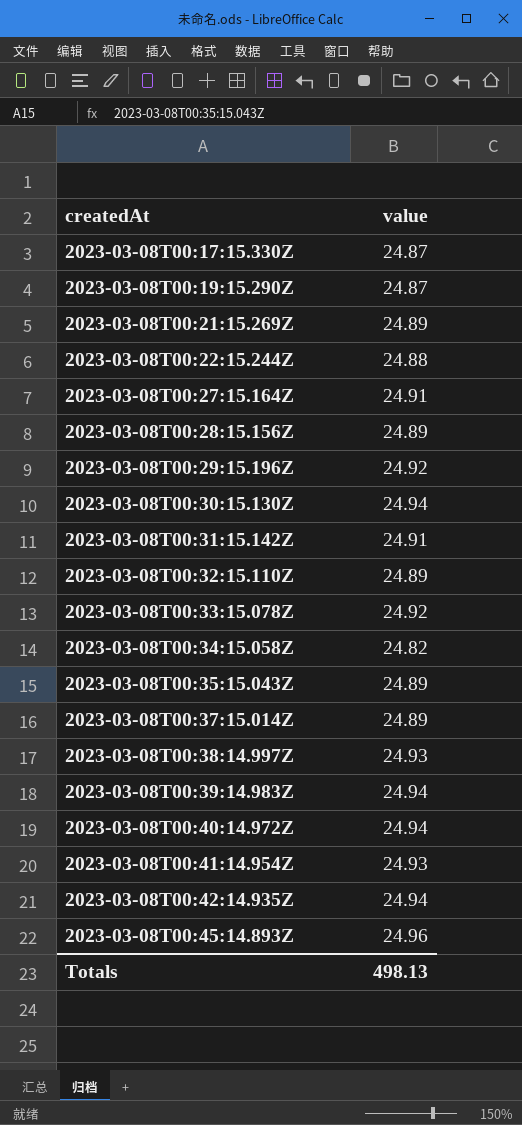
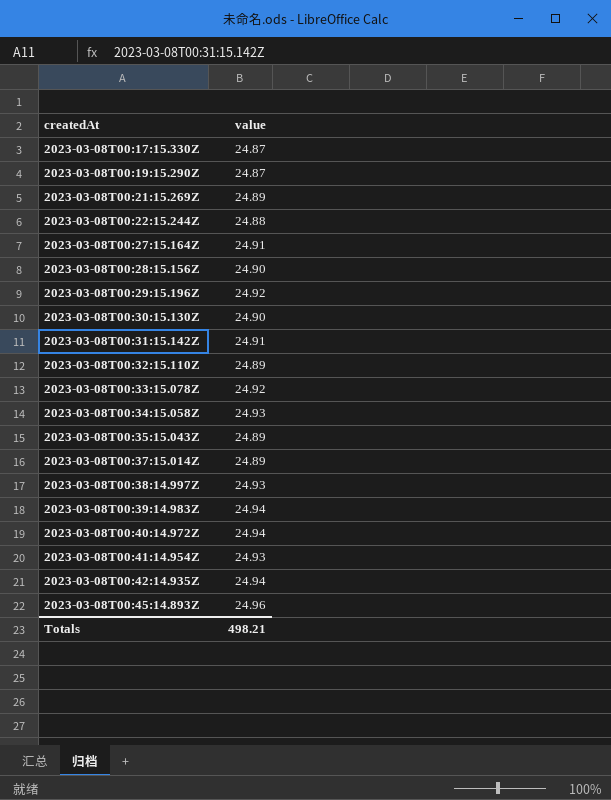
2023-03-08T00:28:15.156Z | value: 24.89 -> 24.90
2023-03-08T00:30:15.130Z | value: 24.94 -> 24.90
2023-03-08T00:34:15.058Z | value: 24.82 -> 24.93
Totals | value: 498.13 -> 498.21

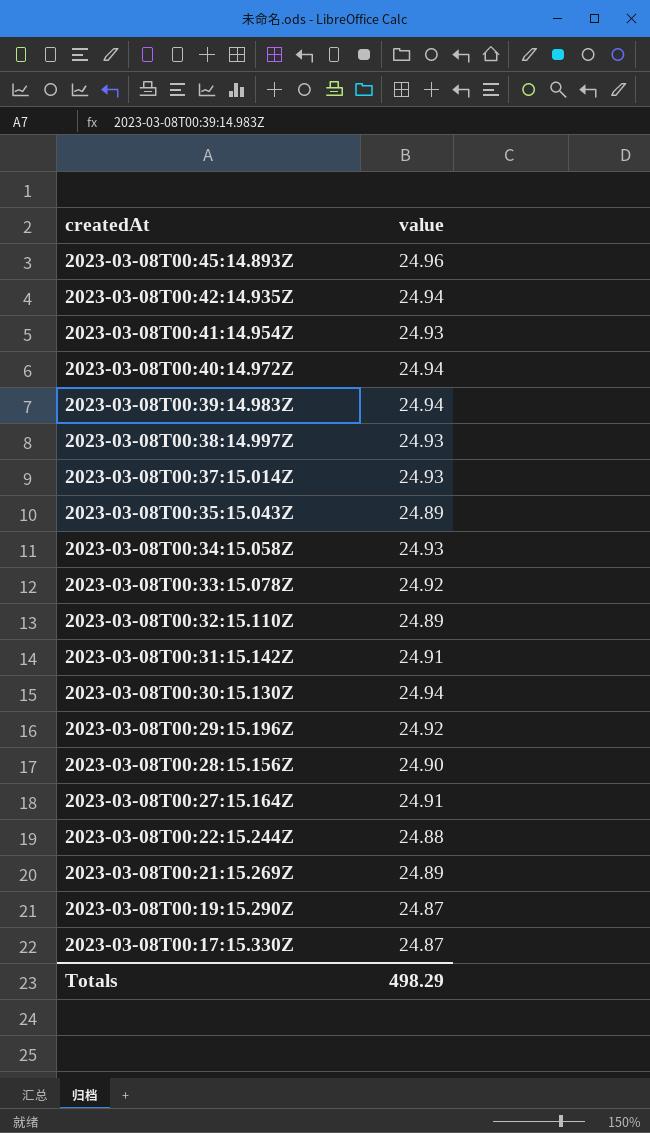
row order: createdAt ascending -> createdAt descending
2023-03-08T00:37:15.014Z | value: 24.89 -> 24.93
2023-03-08T00:30:15.130Z | value: 24.90 -> 24.94
Totals | value: 498.21 -> 498.29

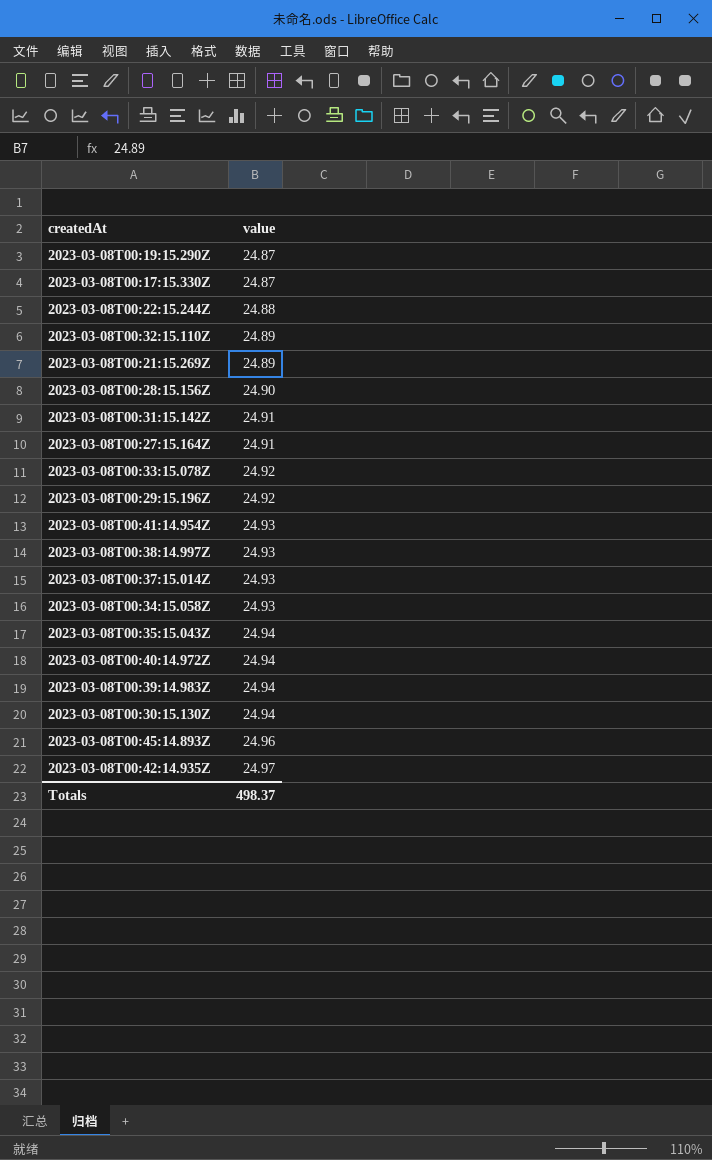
row order: createdAt descending -> value ascending
2023-03-08T00:35:15.043Z | value: 24.89 -> 24.94
2023-03-08T00:42:14.935Z | value: 24.94 -> 24.97
Totals | value: 498.29 -> 498.37

